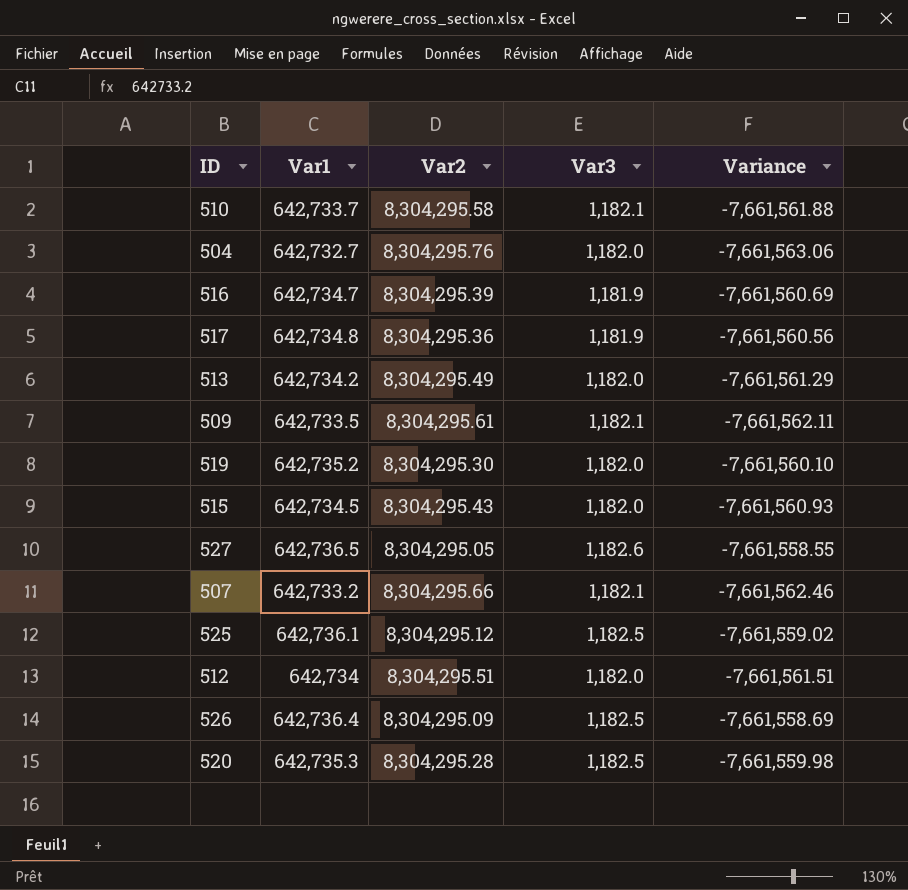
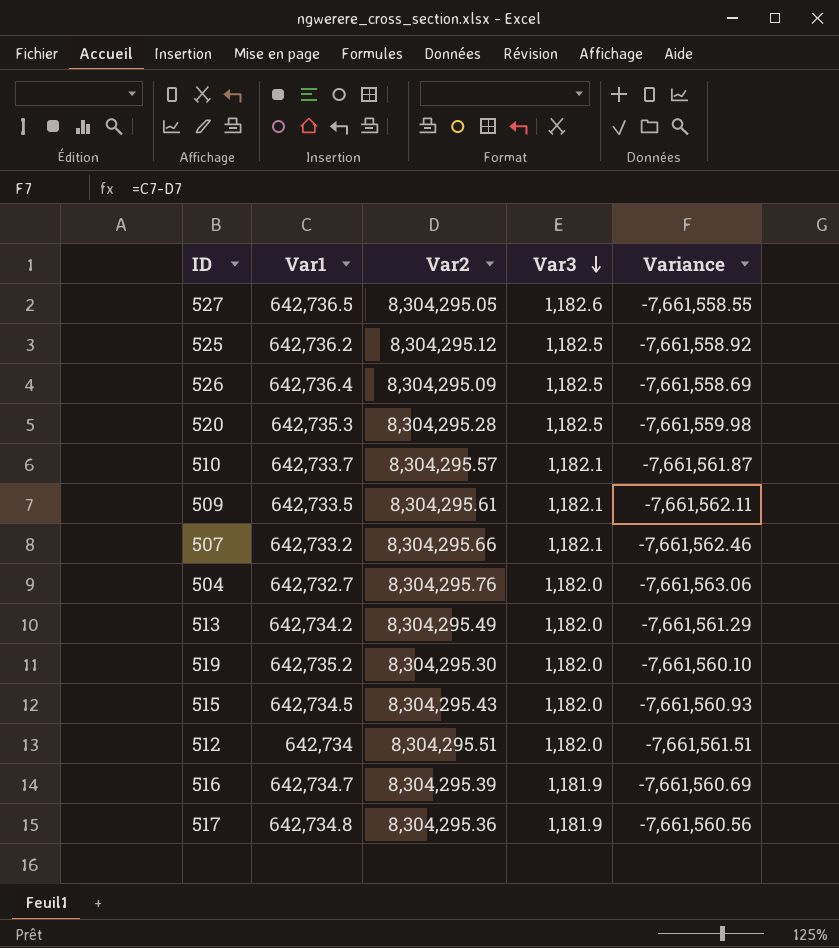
row order: none -> Var3 descending
525 | Var1: 642,736.1 -> 642,736.2
525 | Variance: -7,661,559.02 -> -7,661,558.92
510 | Var2: 8,304,295.58 -> 8,304,295.57
510 | Variance: -7,661,561.88 -> -7,661,561.87

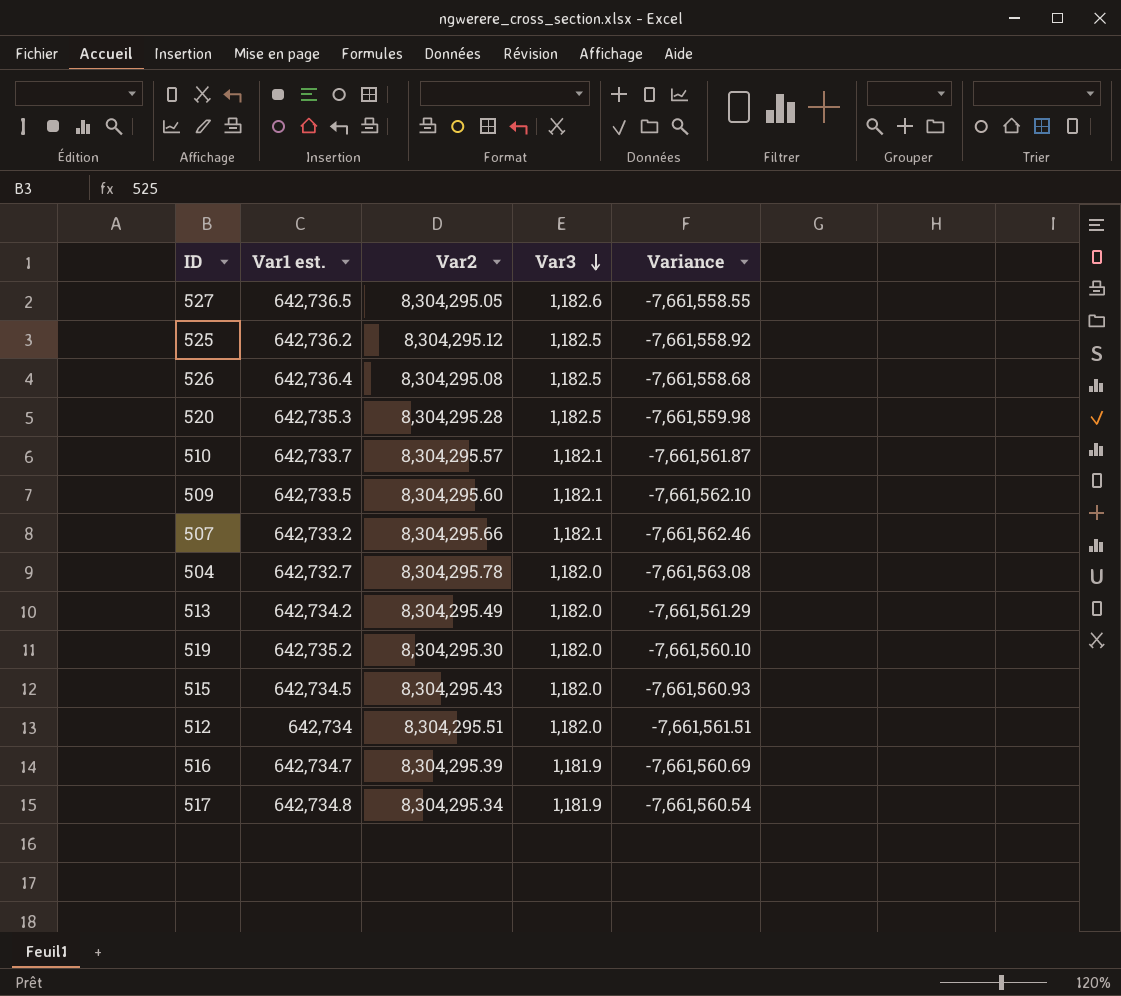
column name: Var1 -> Var1 est.
526 | Var2: 8,304,295.09 -> 8,304,295.08
526 | Variance: -7,661,558.69 -> -7,661,558.68
509 | Var2: 8,304,295.61 -> 8,304,295.60
509 | Variance: -7,661,562.11 -> -7,661,562.10
504 | Var2: 8,304,295.76 -> 8,304,295.78
504 | Variance: -7,661,563.06 -> -7,661,563.08
517 | Var2: 8,304,295.36 -> 8,304,295.34
517 | Variance: -7,661,560.56 -> -7,661,560.54

